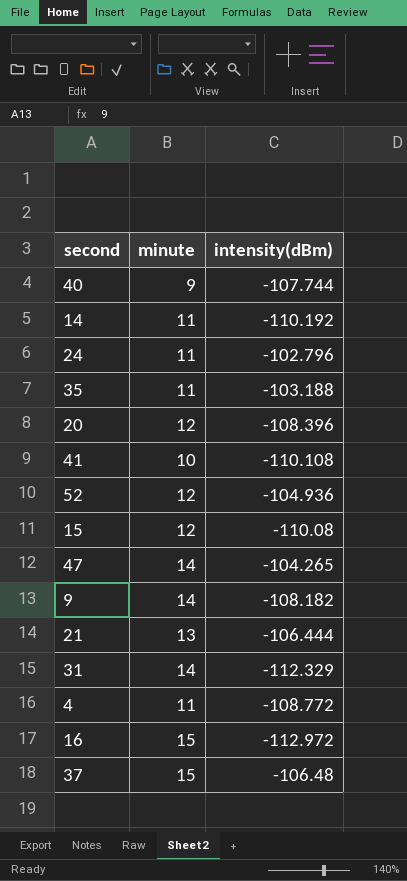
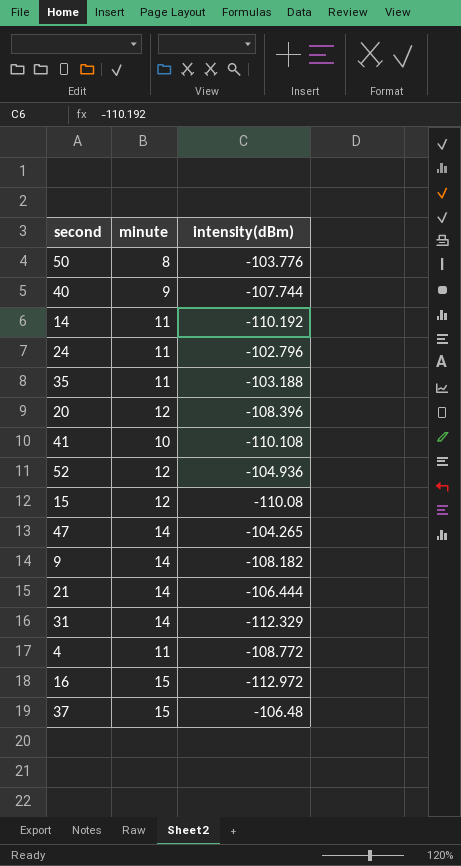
row 50: none -> 8 | -103.776
21 | minute: 13 -> 14

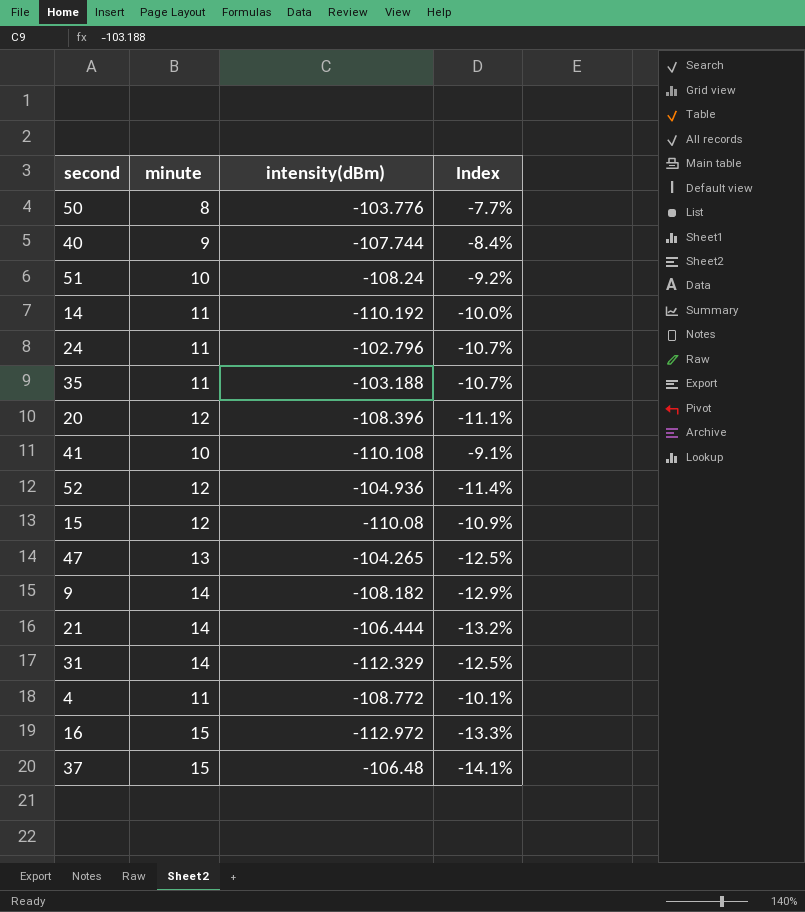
column Index | formula: none -> [minute] / [intensity(dBm)]
row 51: none -> 10 | -108.24 | -9.2%
47 | minute: 14 -> 13

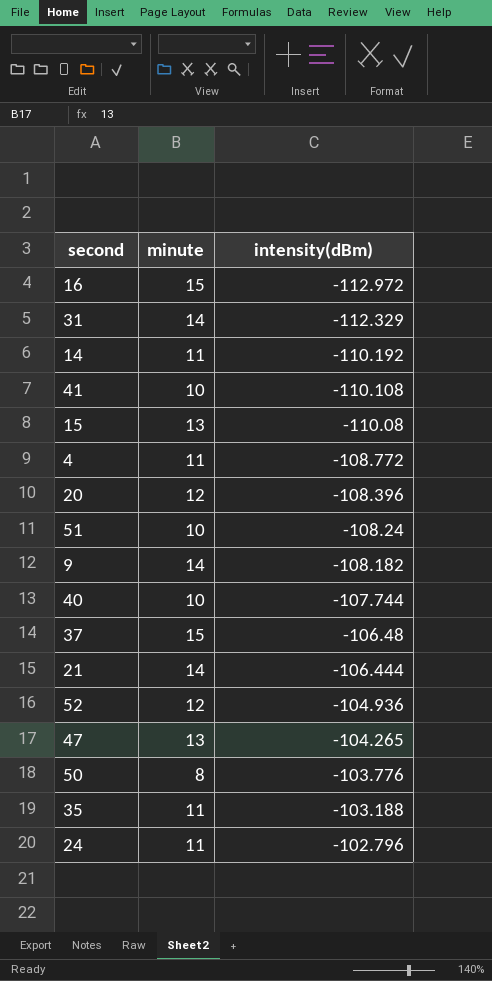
row order: none -> intensity(dBm) ascending
column Index | formula: [minute] / [intensity(dBm)] -> none
15 | minute: 12 -> 13
40 | minute: 9 -> 10

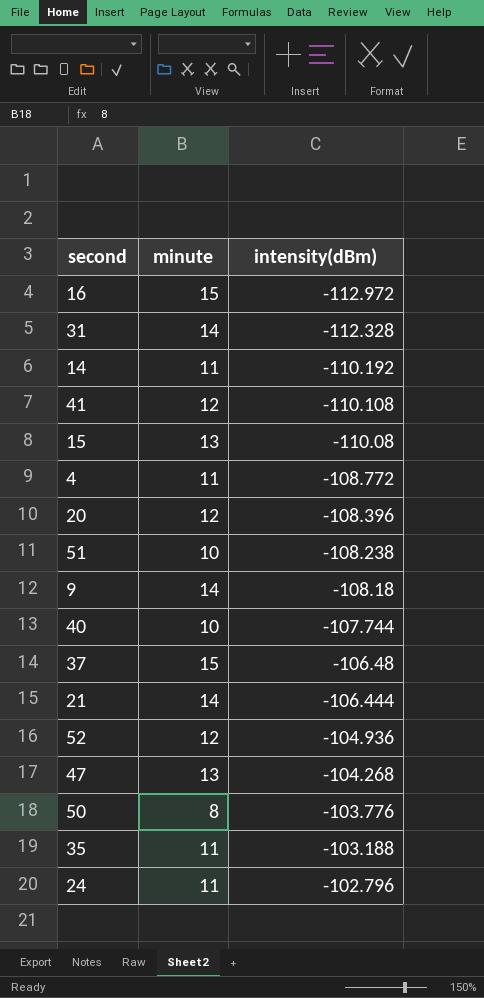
31 | intensity(dBm): -112.329 -> -112.328
41 | minute: 10 -> 12
51 | intensity(dBm): -108.24 -> -108.238
9 | intensity(dBm): -108.182 -> -108.18
47 | intensity(dBm): -104.265 -> -104.268

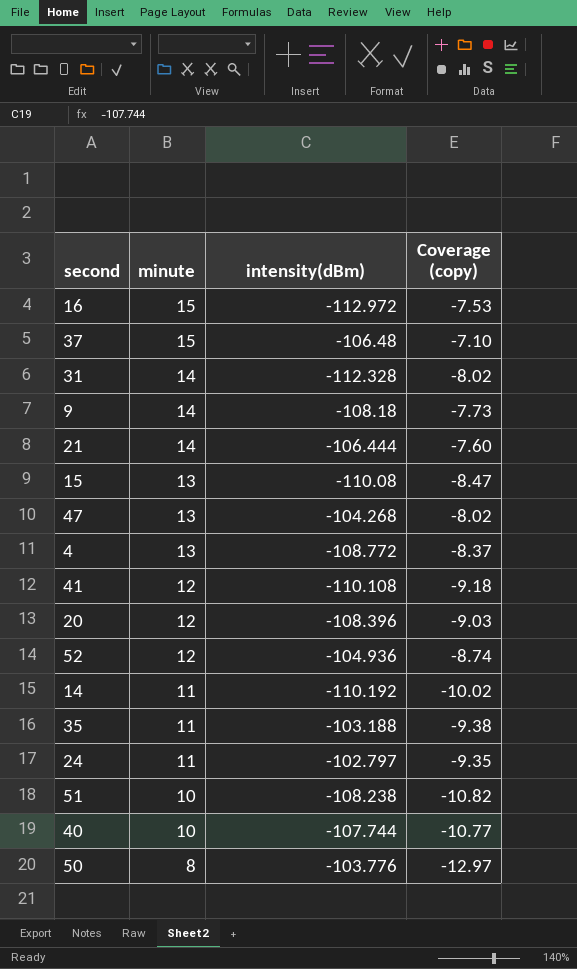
row order: intensity(dBm) ascending -> minute descending
column Coverage (copy) | formula: none -> [intensity(dBm)] / [minute]
4 | minute: 11 -> 13
24 | intensity(dBm): -102.796 -> -102.797

